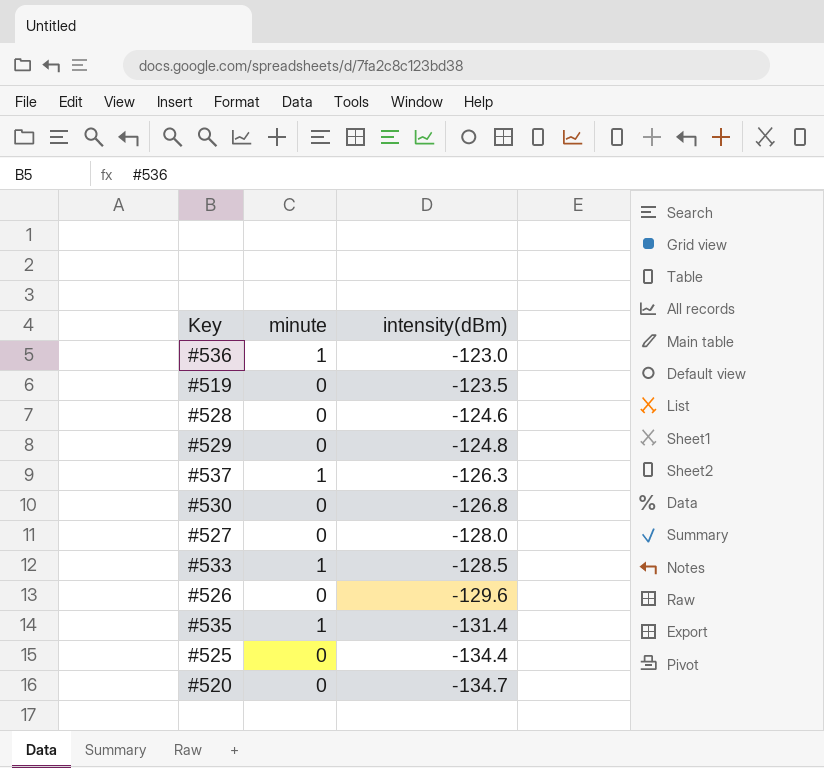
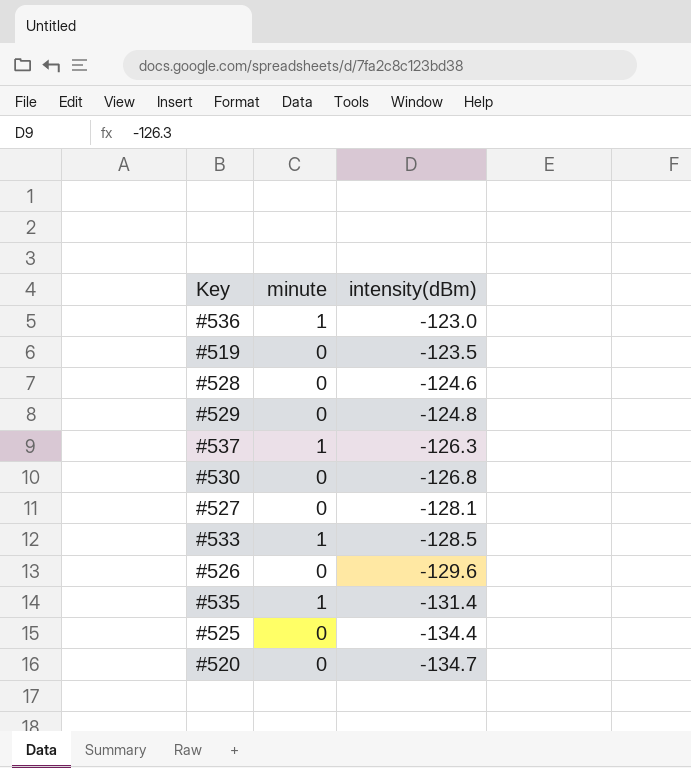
#527 | intensity(dBm): -128.0 -> -128.1

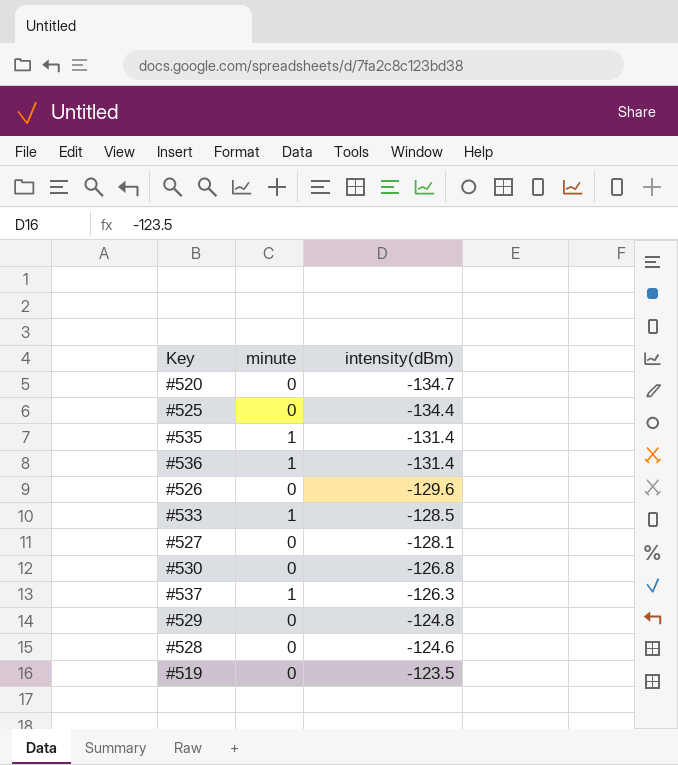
row order: intensity(dBm) descending -> intensity(dBm) ascending
#536 | intensity(dBm): -123.0 -> -131.4

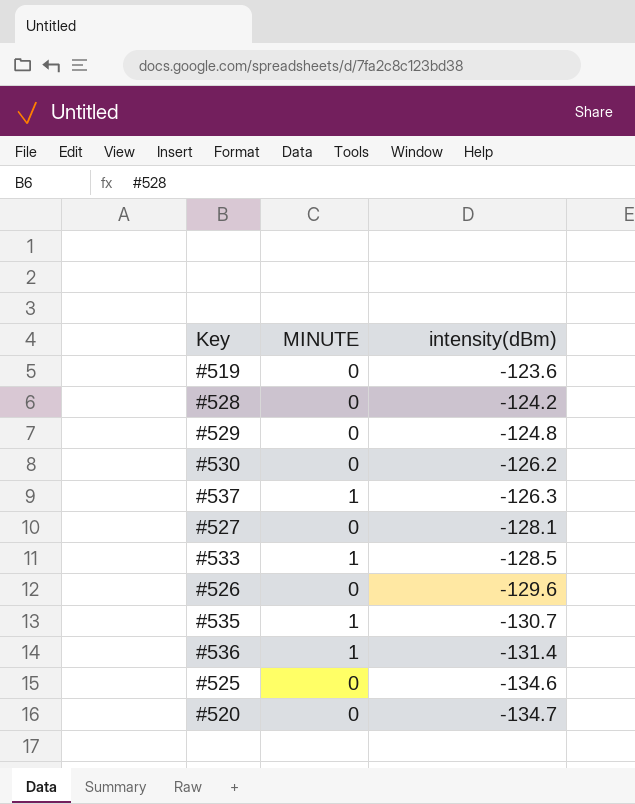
row order: intensity(dBm) ascending -> intensity(dBm) descending
column name: minute -> MINUTE
#519 | intensity(dBm): -123.5 -> -123.6
#528 | intensity(dBm): -124.6 -> -124.2
#530 | intensity(dBm): -126.8 -> -126.2
#535 | intensity(dBm): -131.4 -> -130.7
#525 | intensity(dBm): -134.4 -> -134.6

